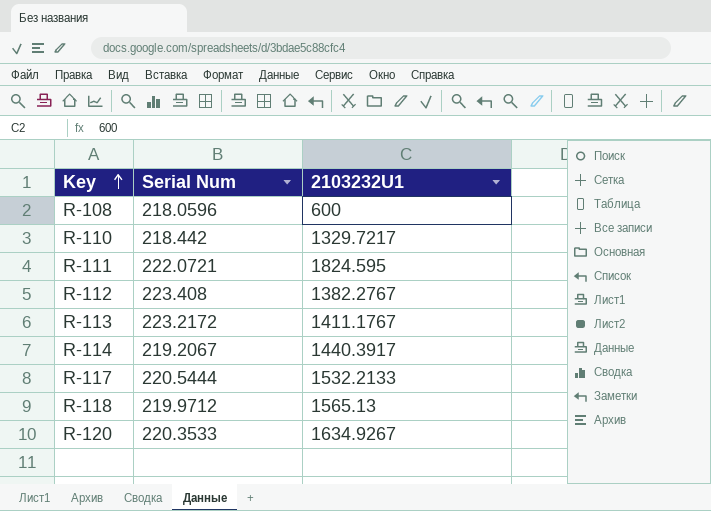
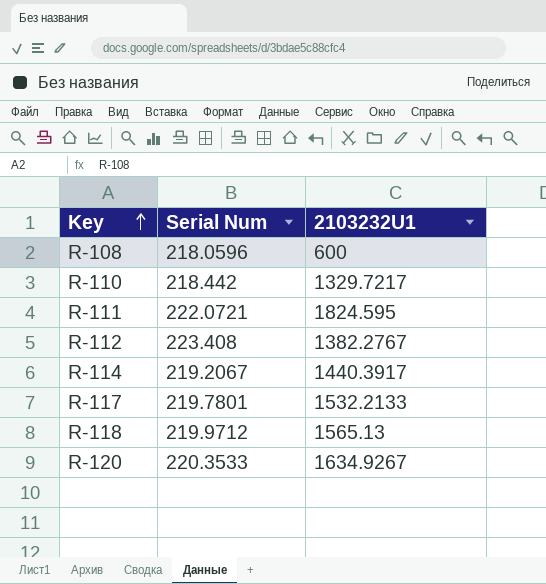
row R-113: 223.2172 | 1411.1767 -> none
R-117 | Serial Num: 220.5444 -> 219.7801

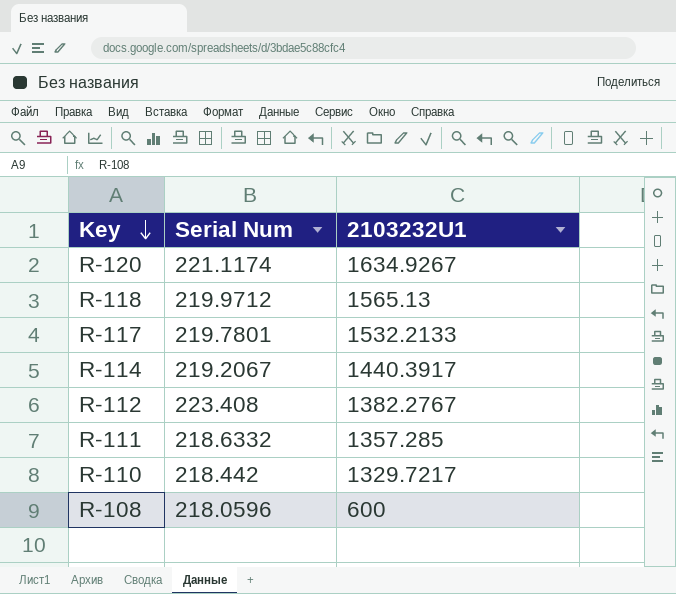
row order: Key ascending -> Key descending
R-120 | Serial Num: 220.3533 -> 221.1174
R-111 | Serial Num: 222.0721 -> 218.6332
R-111 | 2103232U1: 1824.595 -> 1357.285

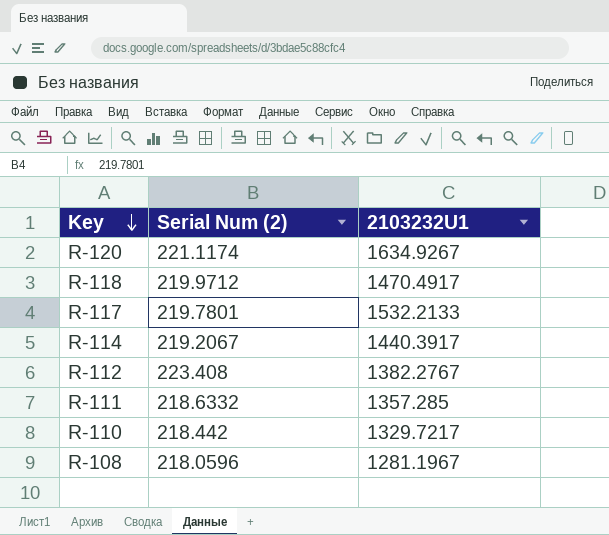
column name: Serial Num -> Serial Num (2)
R-118 | 2103232U1: 1565.13 -> 1470.4917
R-108 | 2103232U1: 600 -> 1281.1967

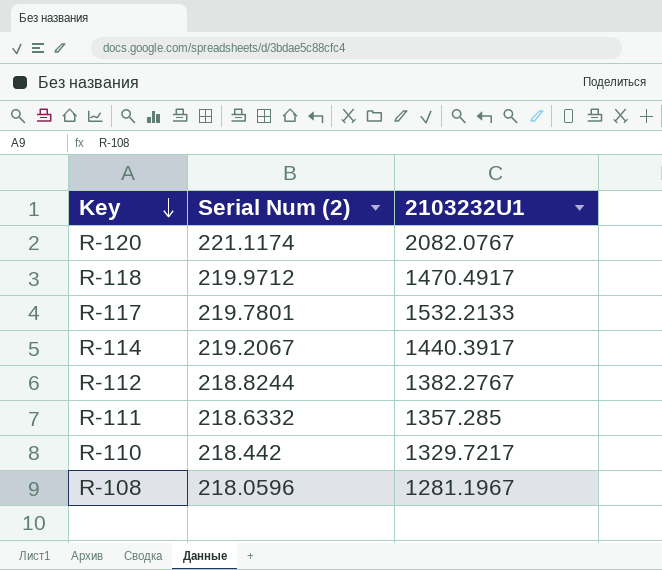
R-120 | 2103232U1: 1634.9267 -> 2082.0767
R-112 | Serial Num (2): 223.408 -> 218.8244

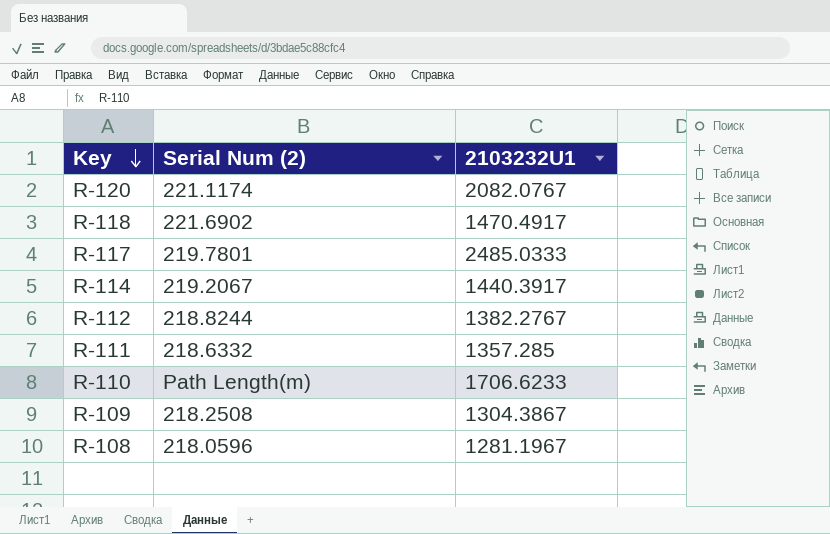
R-118 | Serial Num (2): 219.9712 -> 221.6902
R-117 | 2103232U1: 1532.2133 -> 2485.0333
R-110 | Serial Num (2): 218.442 -> Path Length(m)
R-110 | 2103232U1: 1329.7217 -> 1706.6233
row R-109: none -> 218.2508 | 1304.3867

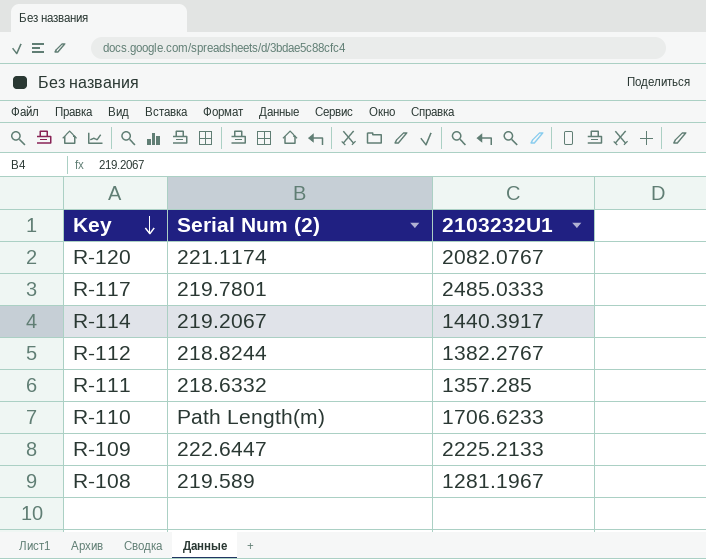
row R-118: 221.6902 | 1470.4917 -> none
R-109 | Serial Num (2): 218.2508 -> 222.6447
R-109 | 2103232U1: 1304.3867 -> 2225.2133
R-108 | Serial Num (2): 218.0596 -> 219.589

